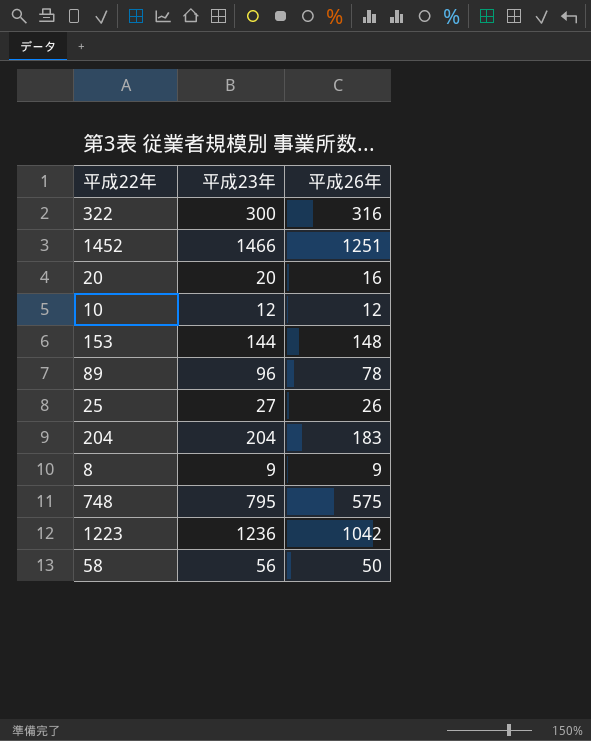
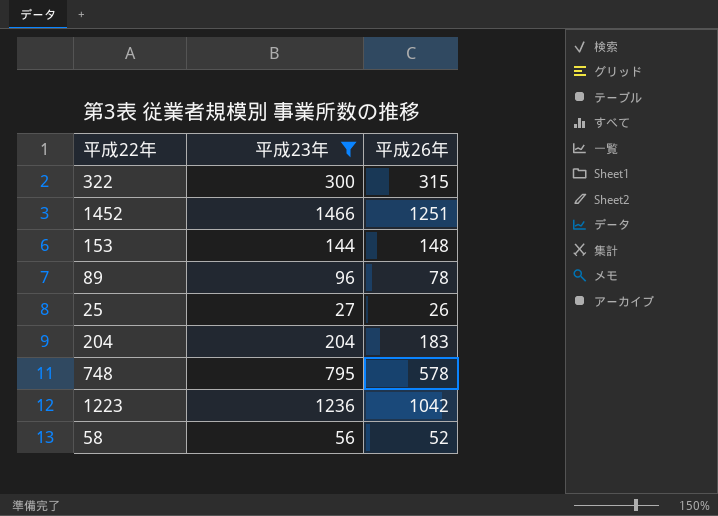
filter: none -> 平成23年 >= 27
322 | 平成26年: 316 -> 315
748 | 平成26年: 575 -> 578
58 | 平成26年: 50 -> 52

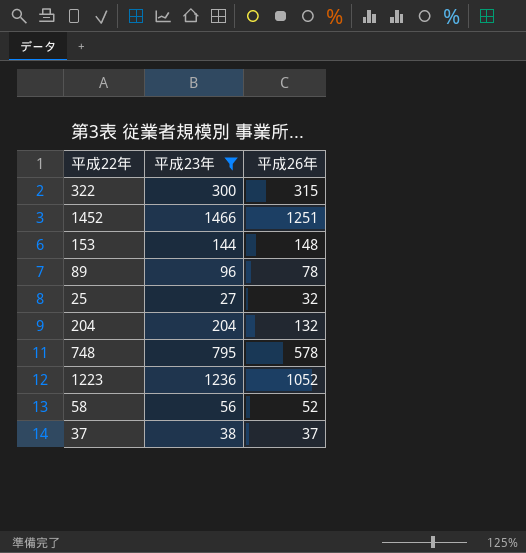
25 | 平成26年: 26 -> 32
204 | 平成26年: 183 -> 132
1223 | 平成26年: 1042 -> 1052
row 37: none -> 38 | 37

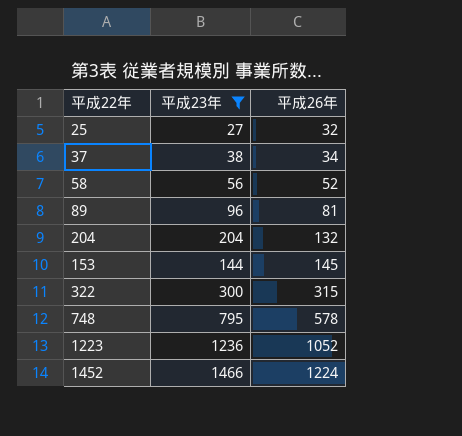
row order: none -> 平成26年 ascending
37 | 平成26年: 37 -> 34
89 | 平成26年: 78 -> 81
153 | 平成26年: 148 -> 145
1452 | 平成26年: 1251 -> 1224

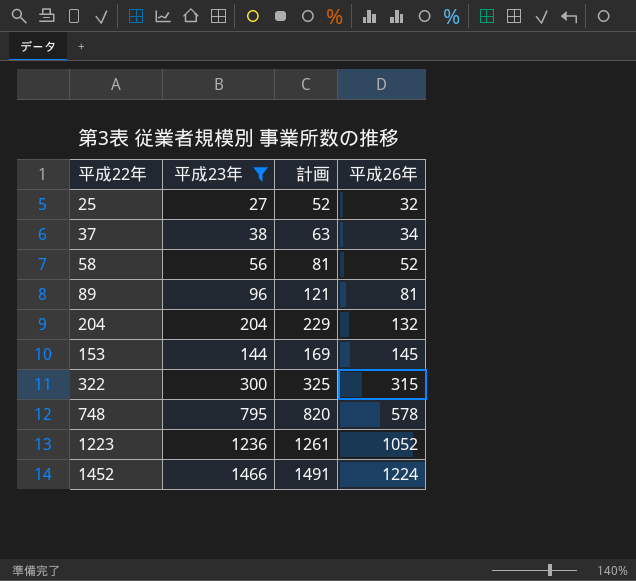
column 計画 | formula: none -> [平成23年] + 25

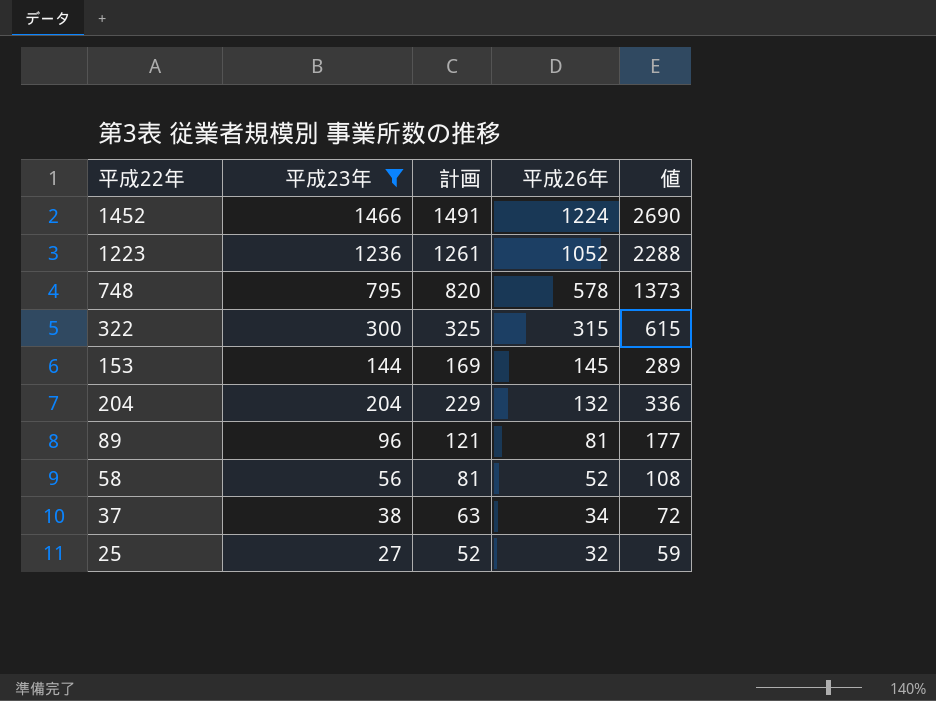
row order: 平成26年 ascending -> 平成26年 descending
column 値 | formula: none -> [平成23年] + [平成26年]

